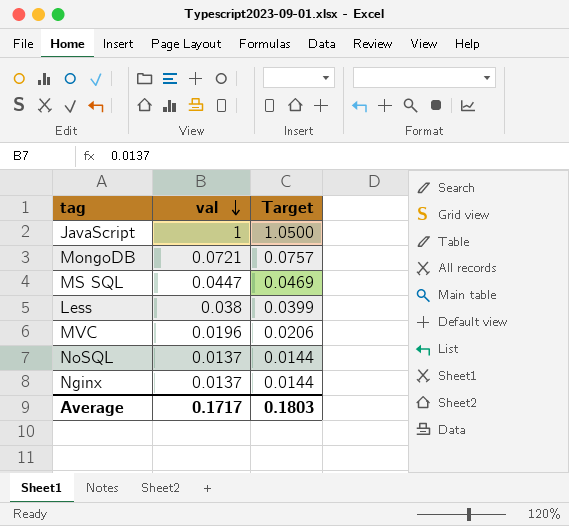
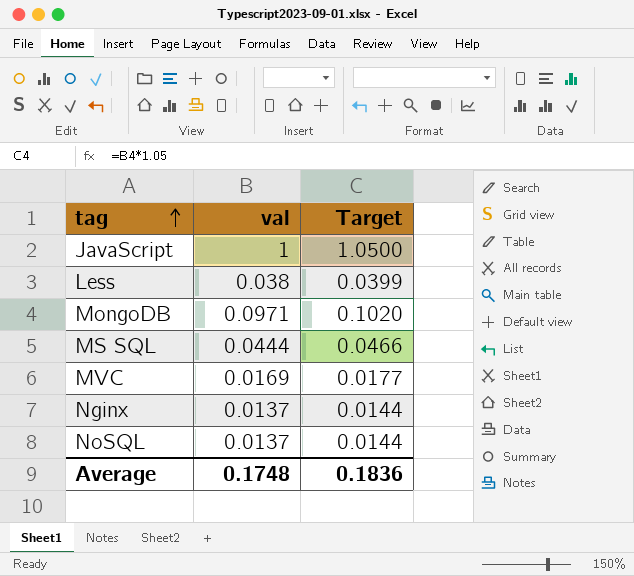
row order: val descending -> tag ascending
MongoDB | val: 0.0721 -> 0.0971
MongoDB | Target: 0.0757 -> 0.1020
MS SQL | val: 0.0447 -> 0.0444
MS SQL | Target: 0.0469 -> 0.0466
MVC | val: 0.0196 -> 0.0169
MVC | Target: 0.0206 -> 0.0177
Average | val: 0.1717 -> 0.1748
Average | Target: 0.1803 -> 0.1836

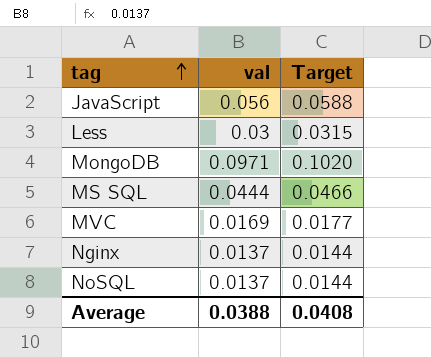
JavaScript | val: 1 -> 0.056
JavaScript | Target: 1.0500 -> 0.0588
Less | val: 0.038 -> 0.03
Less | Target: 0.0399 -> 0.0315
Average | val: 0.1748 -> 0.0388
Average | Target: 0.1836 -> 0.0408

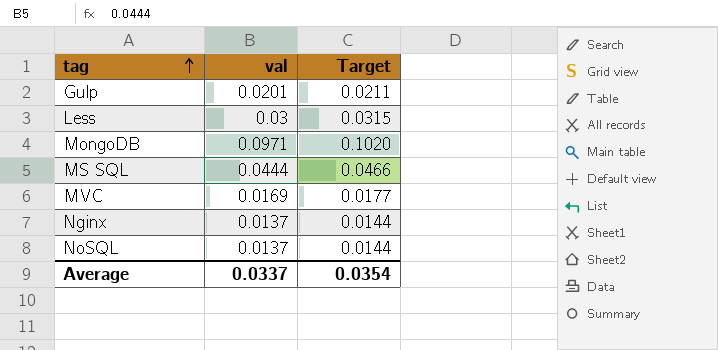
row JavaScript: 0.056 | 0.0588 -> none
row Gulp: none -> 0.0201 | 0.0211
Average | val: 0.0388 -> 0.0337
Average | Target: 0.0408 -> 0.0354

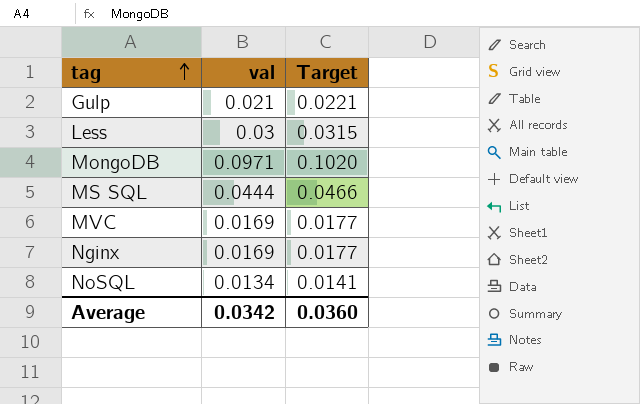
Gulp | val: 0.0201 -> 0.021
Gulp | Target: 0.0211 -> 0.0221
Nginx | val: 0.0137 -> 0.0169
Nginx | Target: 0.0144 -> 0.0177
NoSQL | val: 0.0137 -> 0.0134
NoSQL | Target: 0.0144 -> 0.0141
Average | val: 0.0337 -> 0.0342
Average | Target: 0.0354 -> 0.0360

